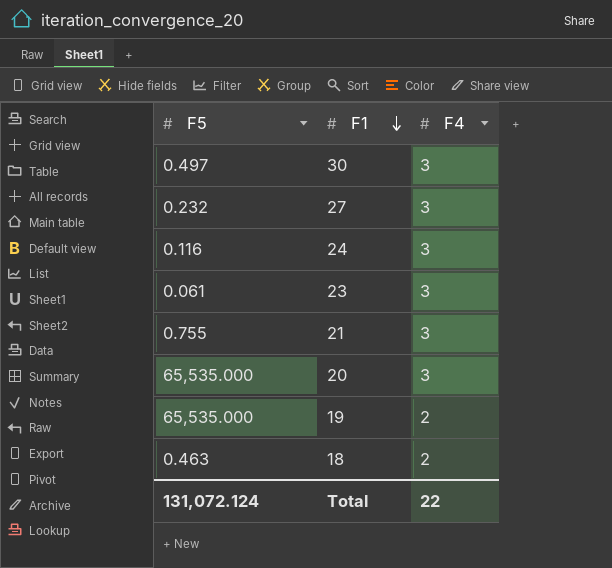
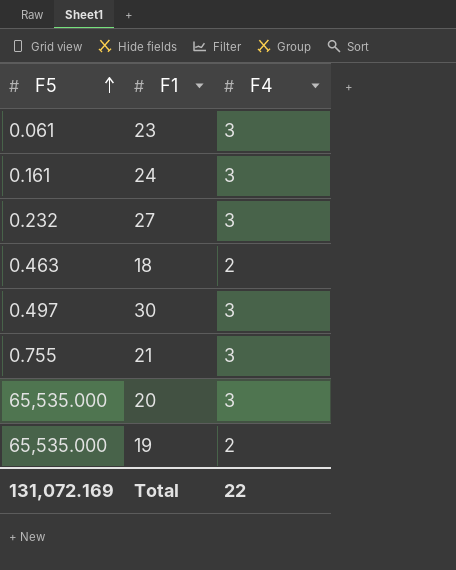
row order: F1 descending -> F5 ascending
24 | F5: 0.116 -> 0.161
Total | F5: 131,072.124 -> 131,072.169

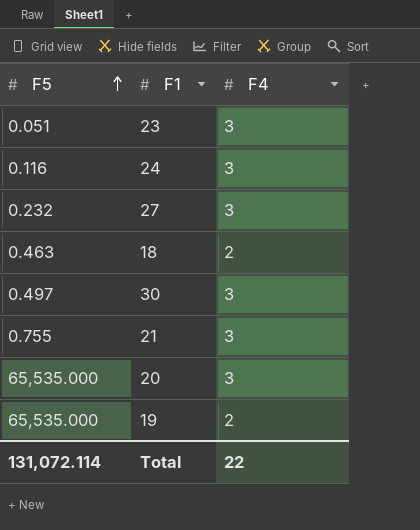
23 | F5: 0.061 -> 0.051
24 | F5: 0.161 -> 0.116
Total | F5: 131,072.169 -> 131,072.114

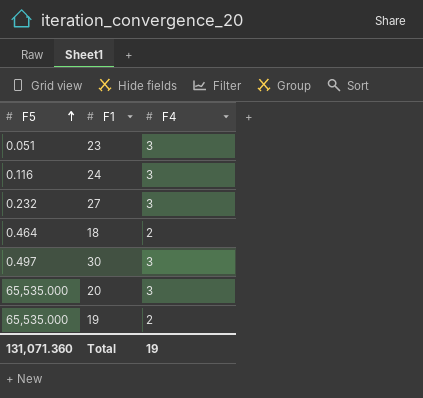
row 21: 0.755 | 3 -> none
18 | F5: 0.463 -> 0.464
Total | F5: 131,072.114 -> 131,071.360
Total | F4: 22 -> 19

